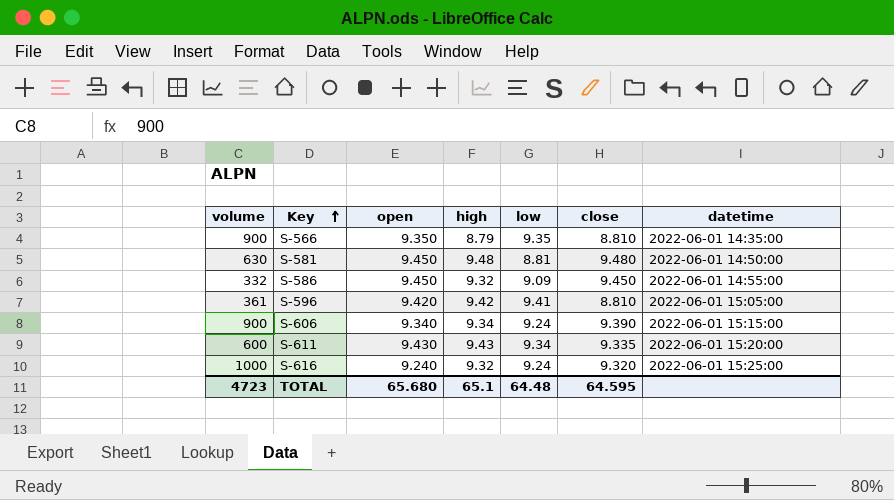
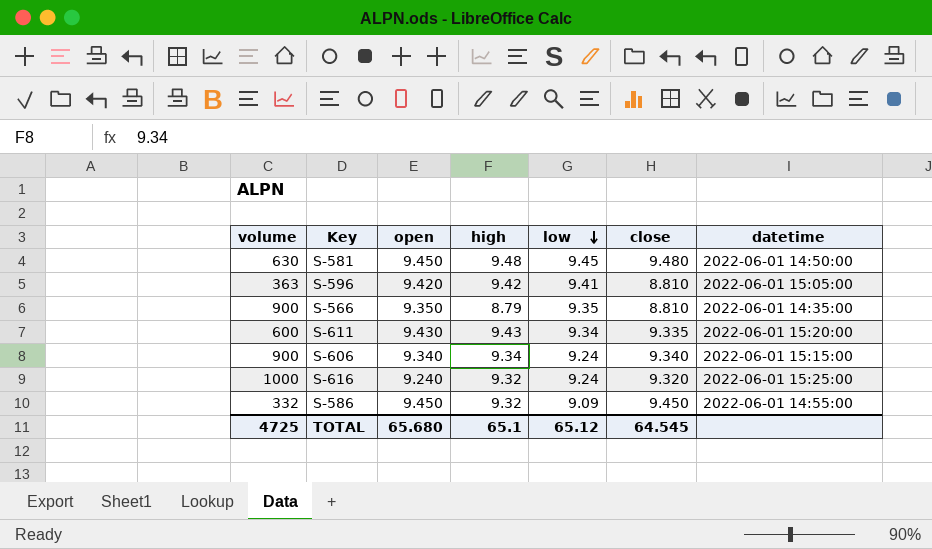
row order: Key ascending -> low descending
S-581 | low: 8.81 -> 9.45
S-596 | volume: 361 -> 363
S-606 | close: 9.390 -> 9.340
TOTAL | volume: 4723 -> 4725
TOTAL | low: 64.48 -> 65.12
TOTAL | close: 64.595 -> 64.545

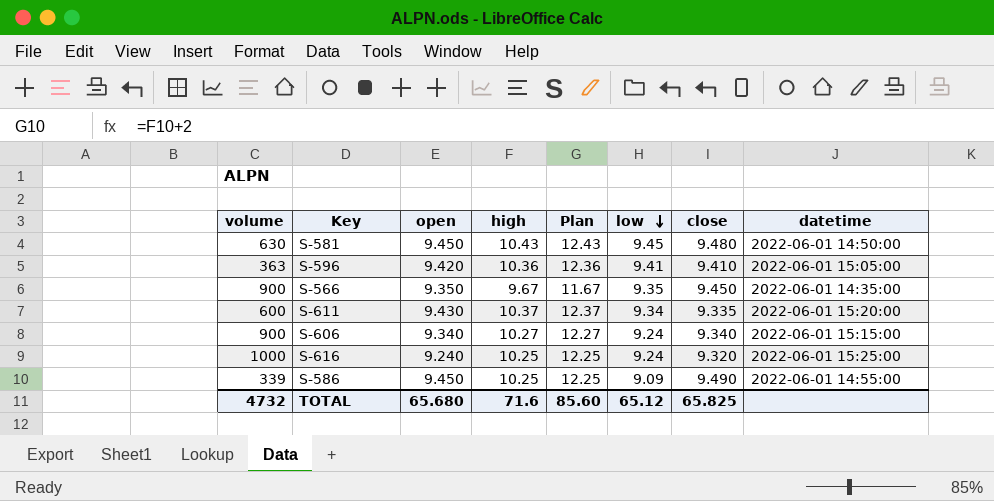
column Plan | formula: none -> [high] + 2
S-581 | high: 9.48 -> 10.43
S-596 | high: 9.42 -> 10.36
S-596 | close: 8.810 -> 9.410
S-566 | high: 8.79 -> 9.67
S-566 | close: 8.810 -> 9.450
S-611 | high: 9.43 -> 10.37
S-606 | high: 9.34 -> 10.27
S-616 | high: 9.32 -> 10.25
S-586 | volume: 332 -> 339
S-586 | high: 9.32 -> 10.25
S-586 | close: 9.450 -> 9.490
TOTAL | volume: 4725 -> 4732
TOTAL | high: 65.1 -> 71.6
TOTAL | close: 64.545 -> 65.825

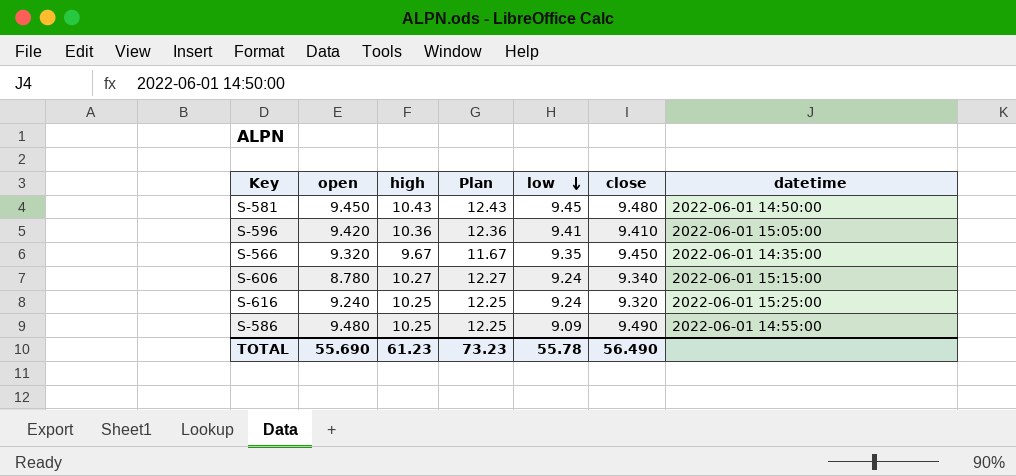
column volume | position: 1 -> none
row S-611: 600 | 9.430 | 10.37 | 12.37 | 9.34 | 9.335 | 2022-06-01 15:20:00 -> none
S-566 | open: 9.350 -> 9.320
S-606 | open: 9.340 -> 8.780
S-586 | open: 9.450 -> 9.480
TOTAL | open: 65.680 -> 55.690
TOTAL | high: 71.6 -> 61.23
TOTAL | Plan: 85.60 -> 73.23
TOTAL | low: 65.12 -> 55.78
TOTAL | close: 65.825 -> 56.490

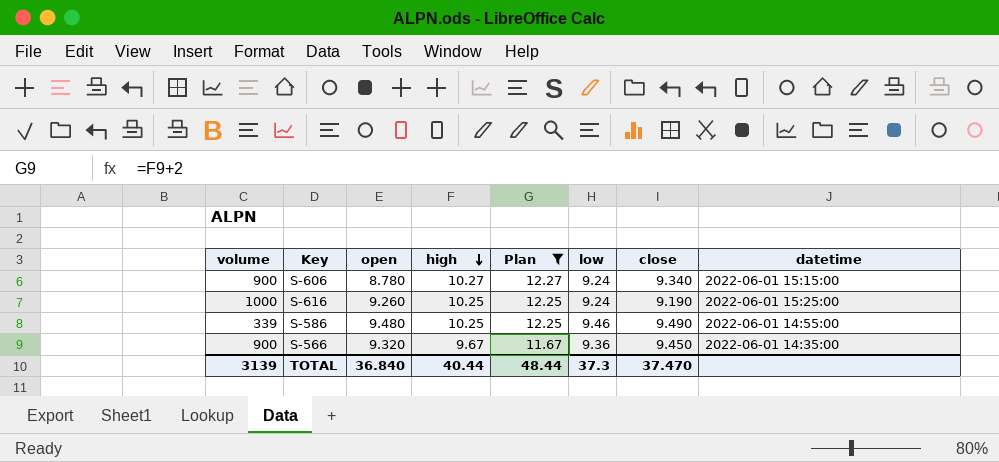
filter: none -> Plan <= 12.27
row order: low descending -> high descending
column volume | position: none -> 1
S-616 | open: 9.240 -> 9.260
S-616 | close: 9.320 -> 9.190
S-586 | low: 9.09 -> 9.46
S-566 | low: 9.35 -> 9.36
TOTAL | open: 55.690 -> 36.840
TOTAL | high: 61.23 -> 40.44
TOTAL | Plan: 73.23 -> 48.44
TOTAL | low: 55.78 -> 37.3
TOTAL | close: 56.490 -> 37.470

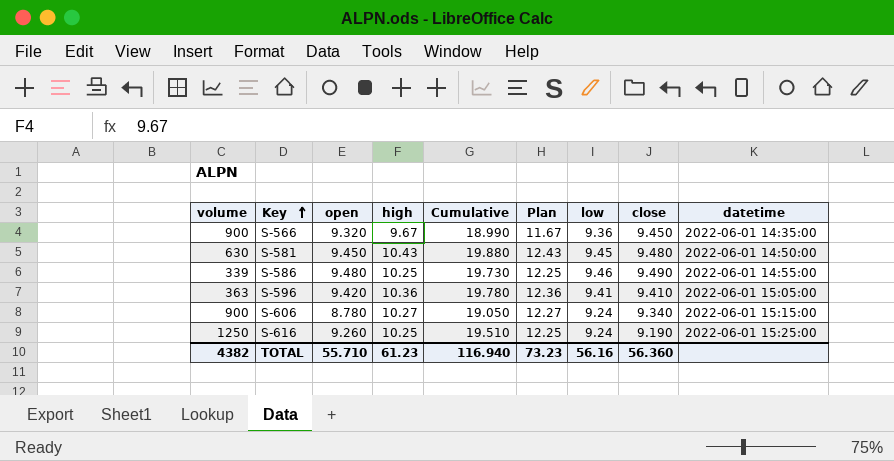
filter: Plan <= 12.27 -> none
row order: high descending -> Key ascending
column Cumulative | formula: none -> [open] + [high]
S-616 | volume: 1000 -> 1250
TOTAL | volume: 3139 -> 4382
TOTAL | open: 36.840 -> 55.710
TOTAL | high: 40.44 -> 61.23
TOTAL | Plan: 48.44 -> 73.23
TOTAL | low: 37.3 -> 56.16
TOTAL | close: 37.470 -> 56.360

